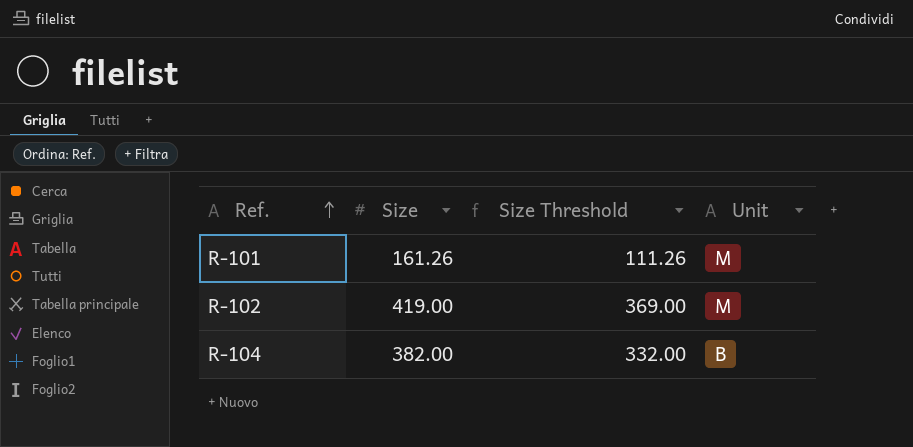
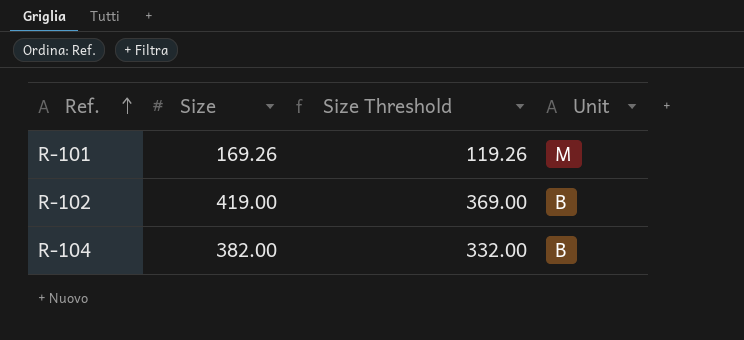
R-101 | Size: 161.26 -> 169.26
R-101 | Size Threshold: 111.26 -> 119.26
R-102 | Unit: M -> B

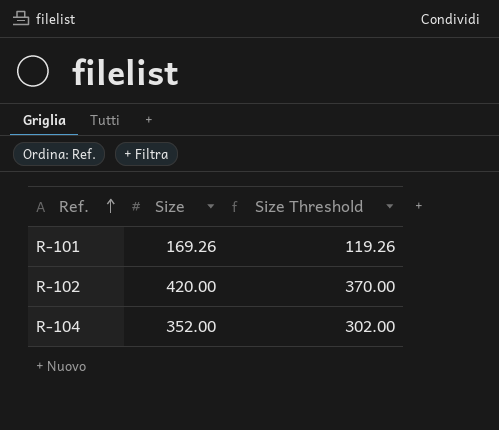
column Unit | position: 4 -> none
R-102 | Size: 419.00 -> 420.00
R-102 | Size Threshold: 369.00 -> 370.00
R-104 | Size: 382.00 -> 352.00
R-104 | Size Threshold: 332.00 -> 302.00

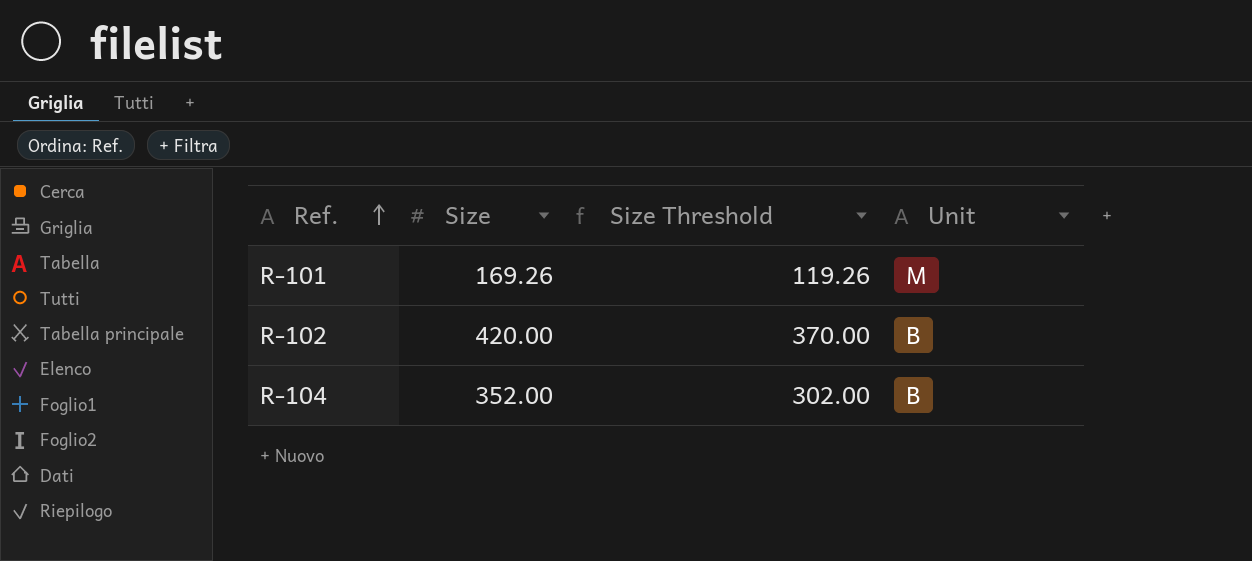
column Unit | position: none -> 4

